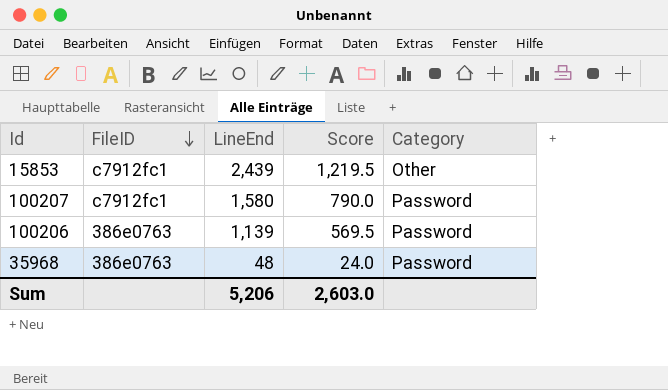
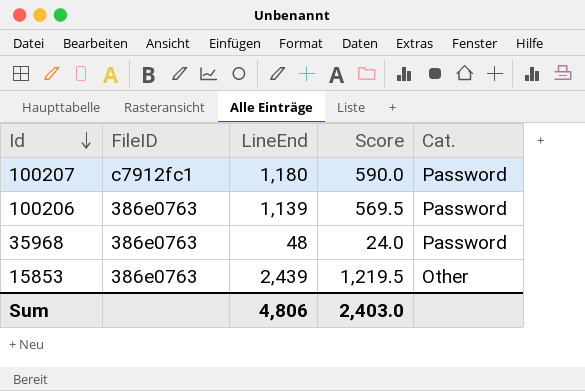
row order: FileID descending -> Id descending
column name: Category -> Cat.
100207 | LineEnd: 1,580 -> 1,180
100207 | Score: 790.0 -> 590.0
15853 | FileID: c7912fc1 -> 386e0763
Sum | LineEnd: 5,206 -> 4,806
Sum | Score: 2,603.0 -> 2,403.0

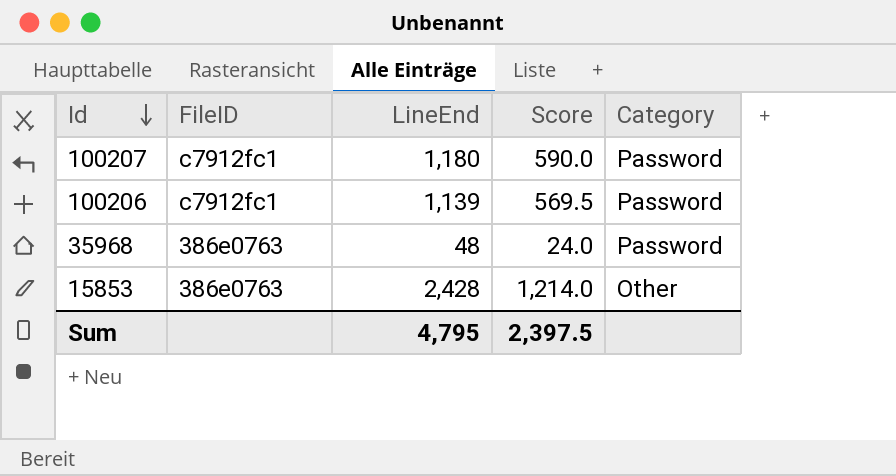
column name: Cat. -> Category
100206 | FileID: 386e0763 -> c7912fc1
15853 | LineEnd: 2,439 -> 2,428
15853 | Score: 1,219.5 -> 1,214.0
Sum | LineEnd: 4,806 -> 4,795
Sum | Score: 2,403.0 -> 2,397.5

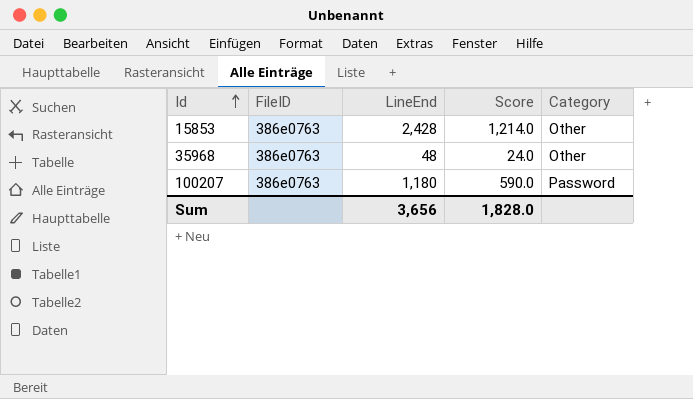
row order: Id descending -> Id ascending
row 100206: c7912fc1 | 1,139 | 569.5 | Password -> none
35968 | Category: Password -> Other
100207 | FileID: c7912fc1 -> 386e0763
Sum | LineEnd: 4,795 -> 3,656
Sum | Score: 2,397.5 -> 1,828.0

